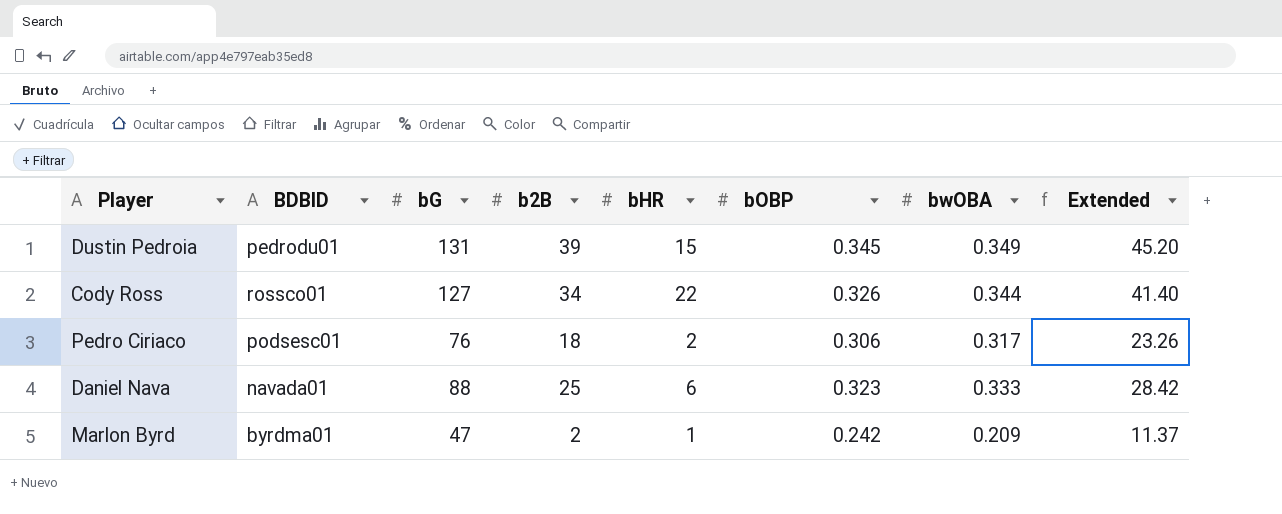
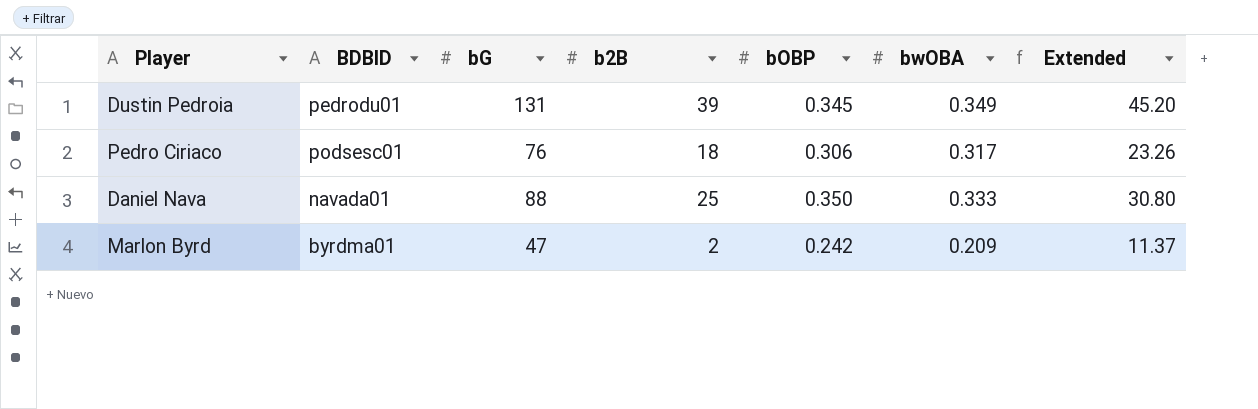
column bHR | position: 5 -> none
row Cody Ross: rossco01 | 127 | 34 | 22 | 0.326 | 0.344 | 41.40 -> none
Daniel Nava | bOBP: 0.323 -> 0.350
Daniel Nava | Extended: 28.42 -> 30.80

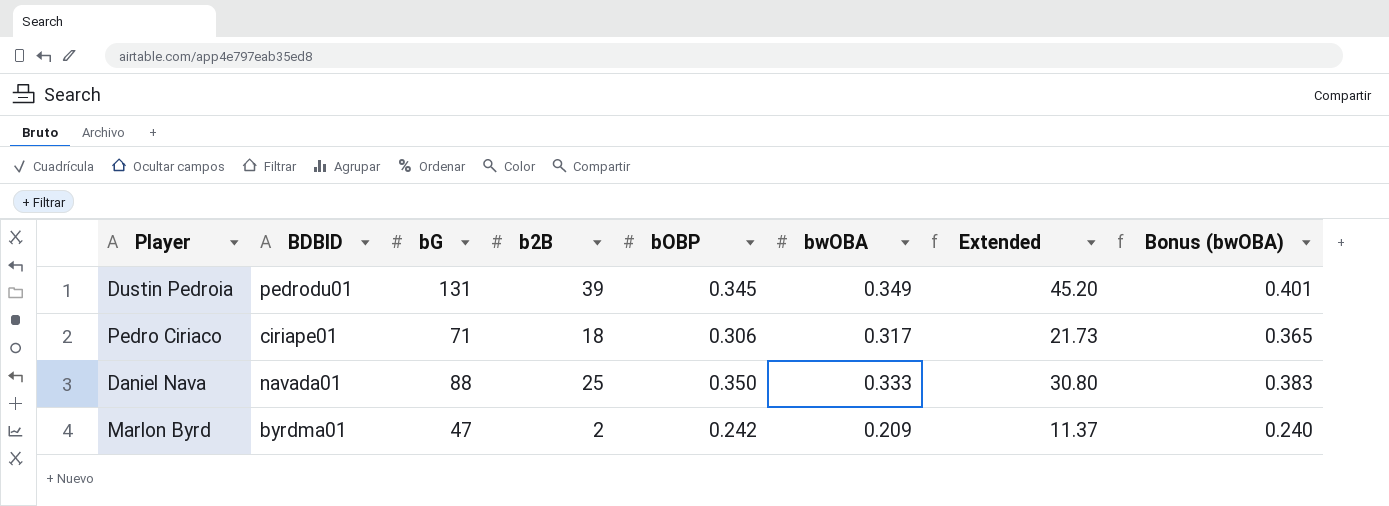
column Bonus (bwOBA) | formula: none -> [bwOBA] * 1.15
Pedro Ciriaco | BDBID: podsesc01 -> ciriape01
Pedro Ciriaco | bG: 76 -> 71
Pedro Ciriaco | Extended: 23.26 -> 21.73

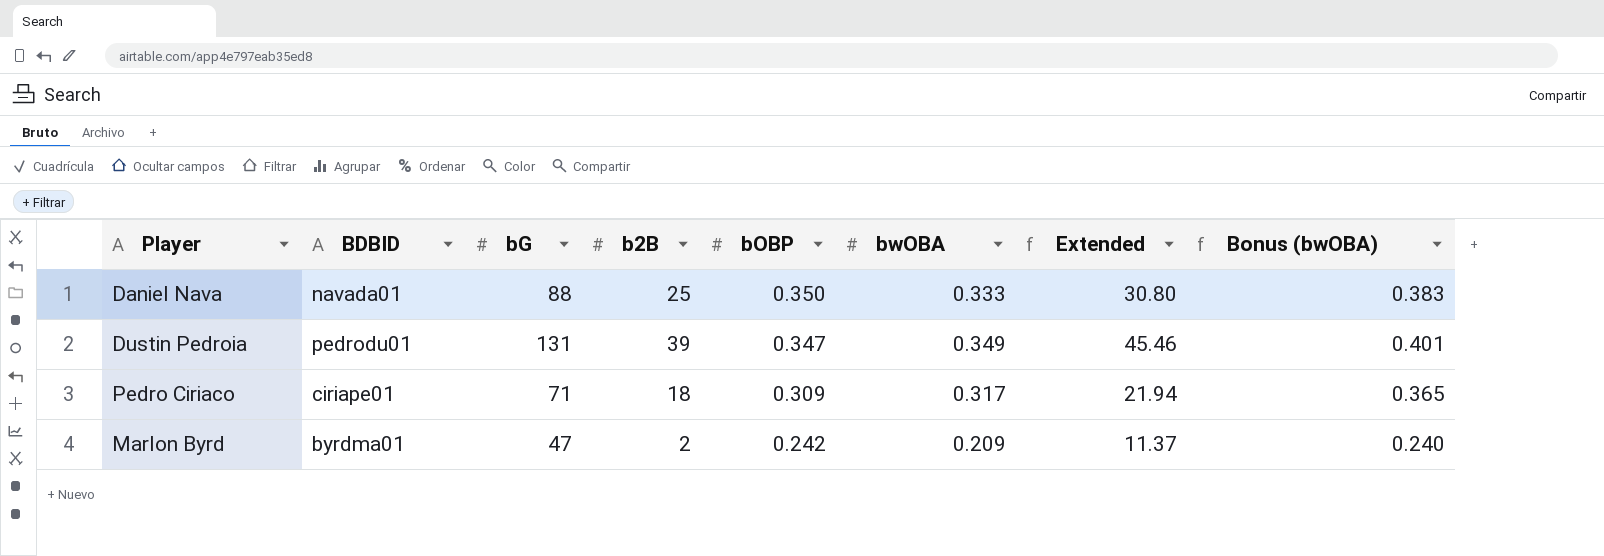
row order: none -> bOBP descending
Dustin Pedroia | bOBP: 0.345 -> 0.347
Dustin Pedroia | Extended: 45.20 -> 45.46
Pedro Ciriaco | bOBP: 0.306 -> 0.309
Pedro Ciriaco | Extended: 21.73 -> 21.94

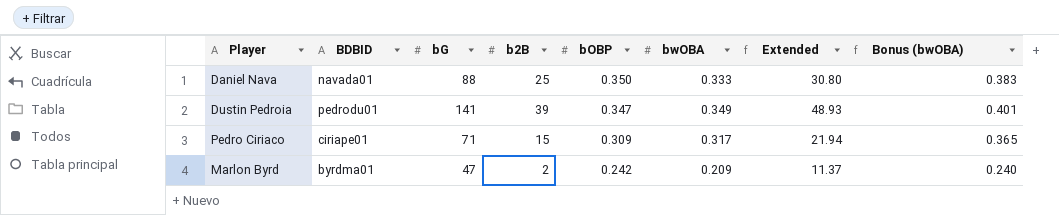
Dustin Pedroia | bG: 131 -> 141
Dustin Pedroia | Extended: 45.46 -> 48.93
Pedro Ciriaco | b2B: 18 -> 15

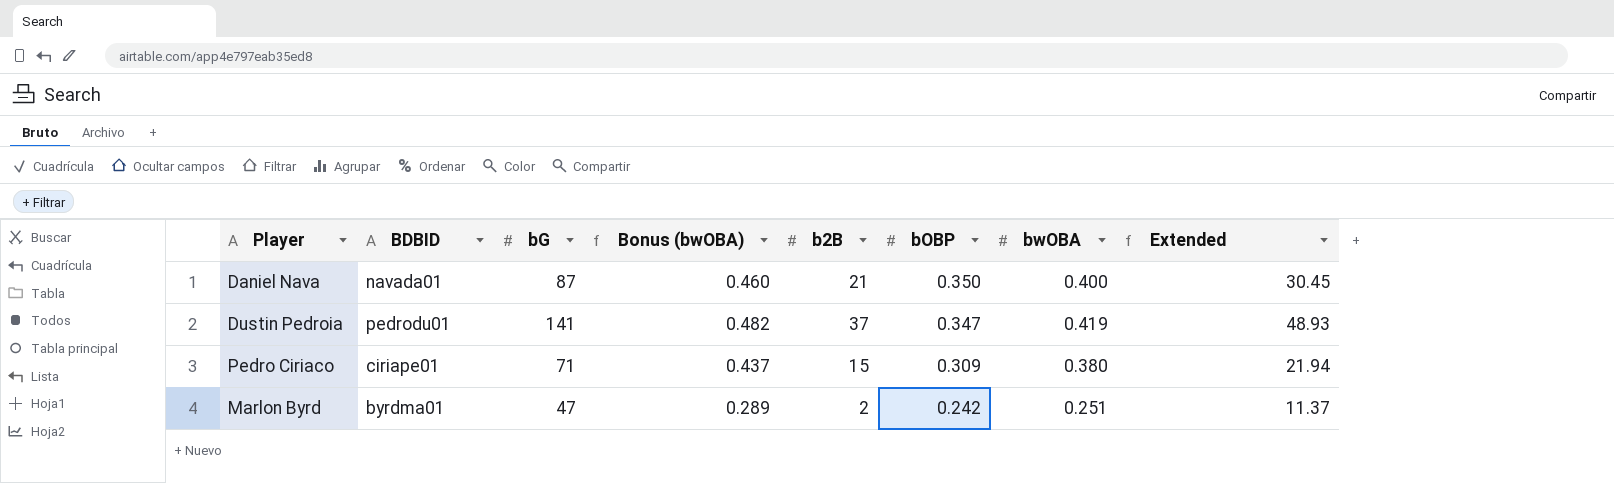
column Bonus (bwOBA) | position: 8 -> 4
Daniel Nava | bG: 88 -> 87
Daniel Nava | Bonus (bwOBA): 0.383 -> 0.460
Daniel Nava | b2B: 25 -> 21
Daniel Nava | bwOBA: 0.333 -> 0.400
Daniel Nava | Extended: 30.80 -> 30.45
Dustin Pedroia | Bonus (bwOBA): 0.401 -> 0.482
Dustin Pedroia | b2B: 39 -> 37
Dustin Pedroia | bwOBA: 0.349 -> 0.419
Pedro Ciriaco | Bonus (bwOBA): 0.365 -> 0.437
Pedro Ciriaco | bwOBA: 0.317 -> 0.380
Marlon Byrd | Bonus (bwOBA): 0.240 -> 0.289
Marlon Byrd | bwOBA: 0.209 -> 0.251

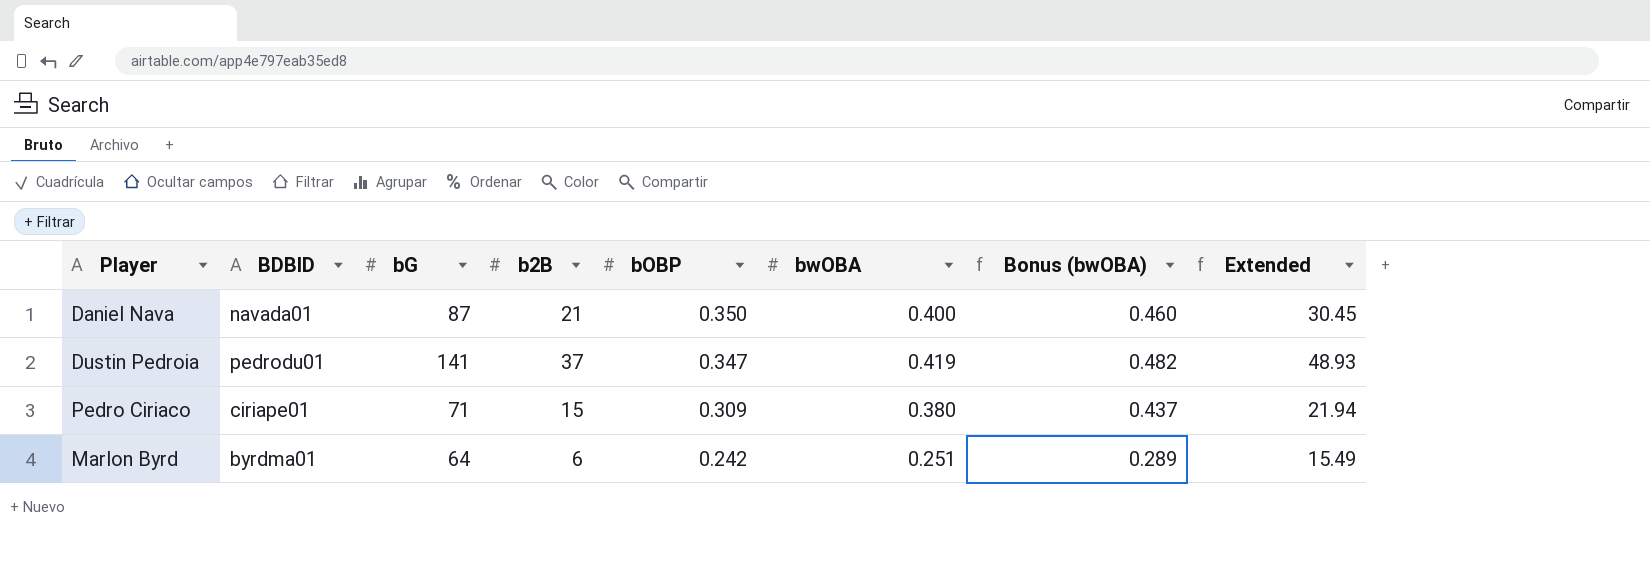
column Bonus (bwOBA) | position: 4 -> 7
Marlon Byrd | bG: 47 -> 64
Marlon Byrd | b2B: 2 -> 6
Marlon Byrd | Extended: 11.37 -> 15.49

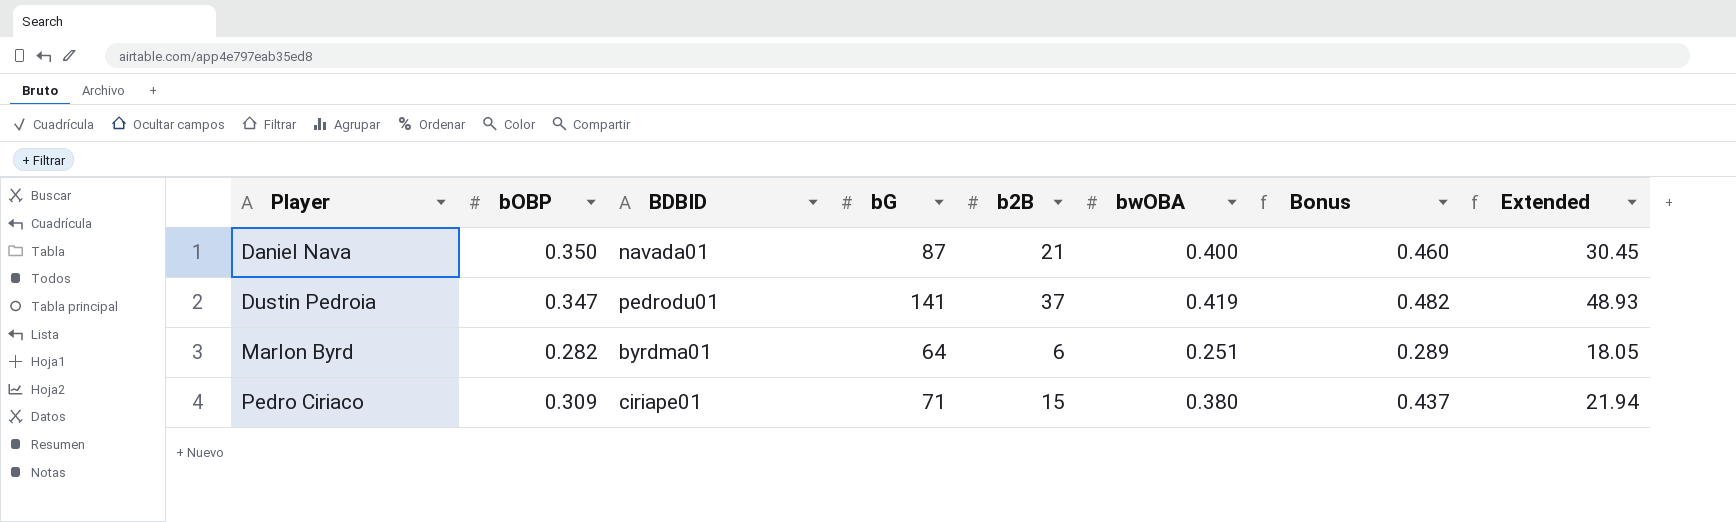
row order: bOBP descending -> Player ascending
column bOBP | position: 5 -> 2
column name: Bonus (bwOBA) -> Bonus
Marlon Byrd | bOBP: 0.242 -> 0.282
Marlon Byrd | Extended: 15.49 -> 18.05

